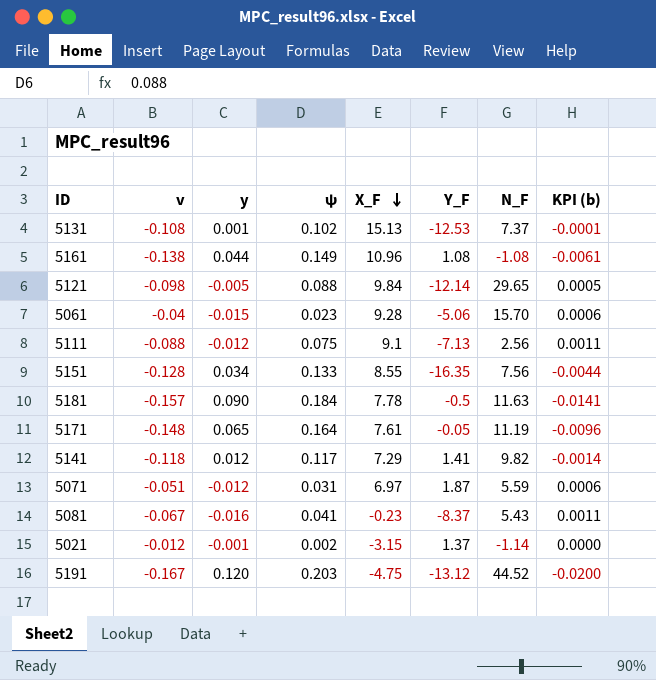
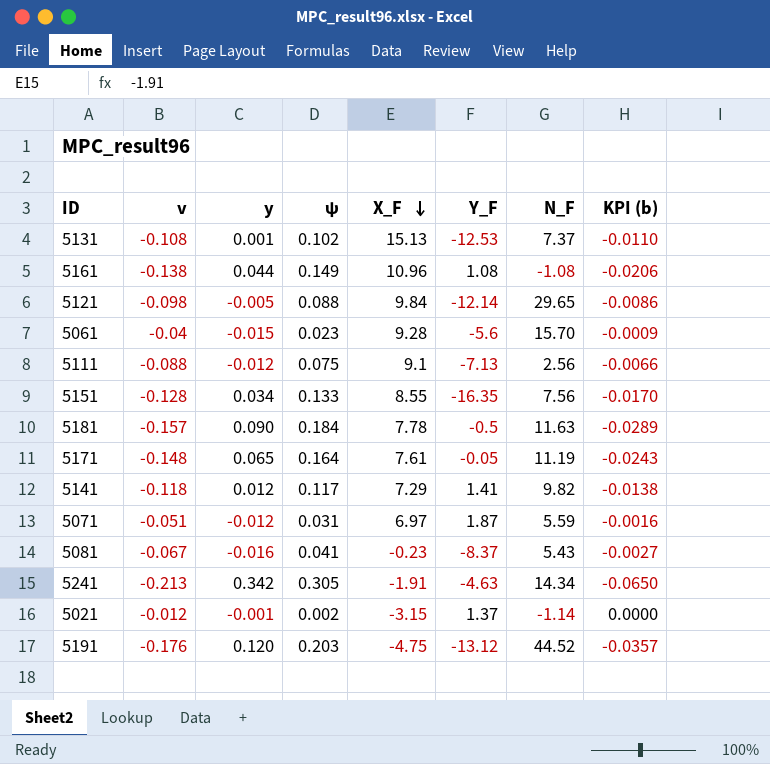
column KPI (b) | formula: [v] * [y] -> [v] * [ψ]
5061 | Y_F: -5.06 -> -5.6
row 5241: none -> -0.213 | 0.342 | 0.305 | -1.91 | -4.63 | 14.34 | -0.0650
5191 | v: -0.167 -> -0.176

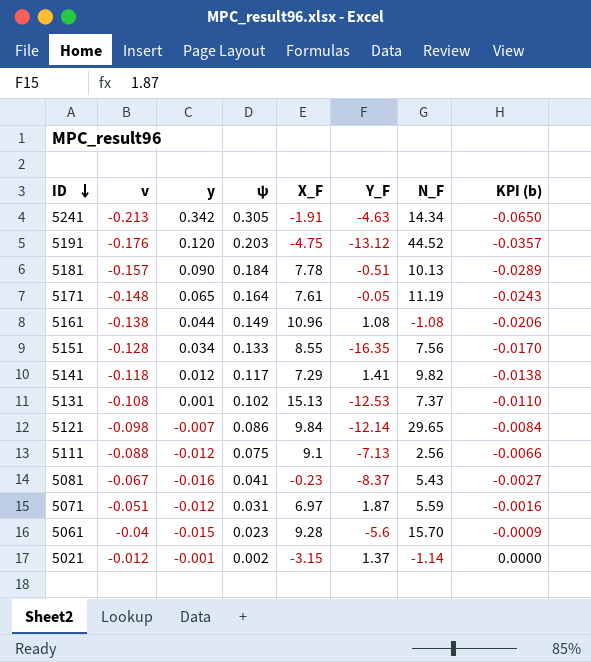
row order: X_F descending -> ID descending
5181 | Y_F: -0.5 -> -0.51
5181 | N_F: 11.63 -> 10.13
5121 | y: -0.005 -> -0.007
5121 | ψ: 0.088 -> 0.086
5121 | KPI (b): -0.0086 -> -0.0084

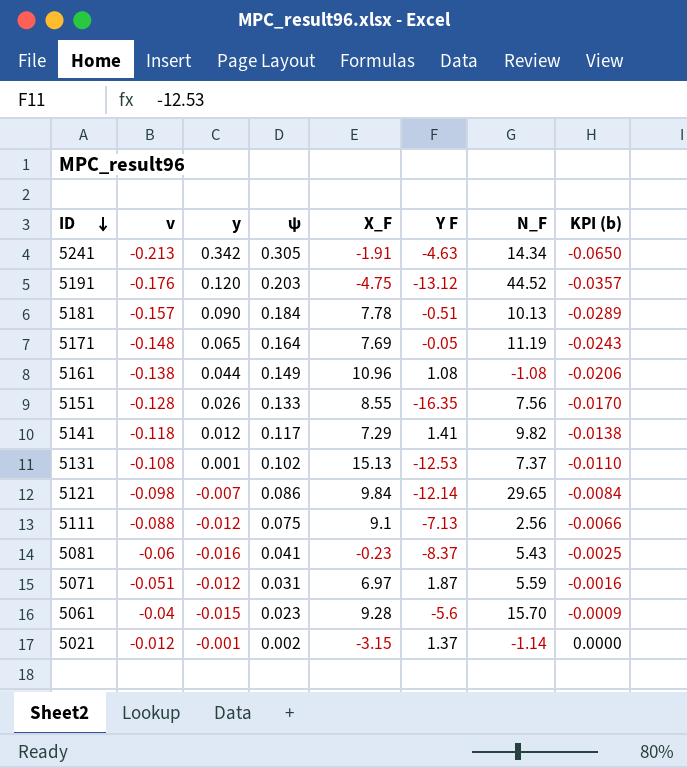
column name: Y_F -> Y F
5171 | X_F: 7.61 -> 7.69
5151 | y: 0.034 -> 0.026
5081 | v: -0.067 -> -0.06
5081 | KPI (b): -0.0027 -> -0.0025

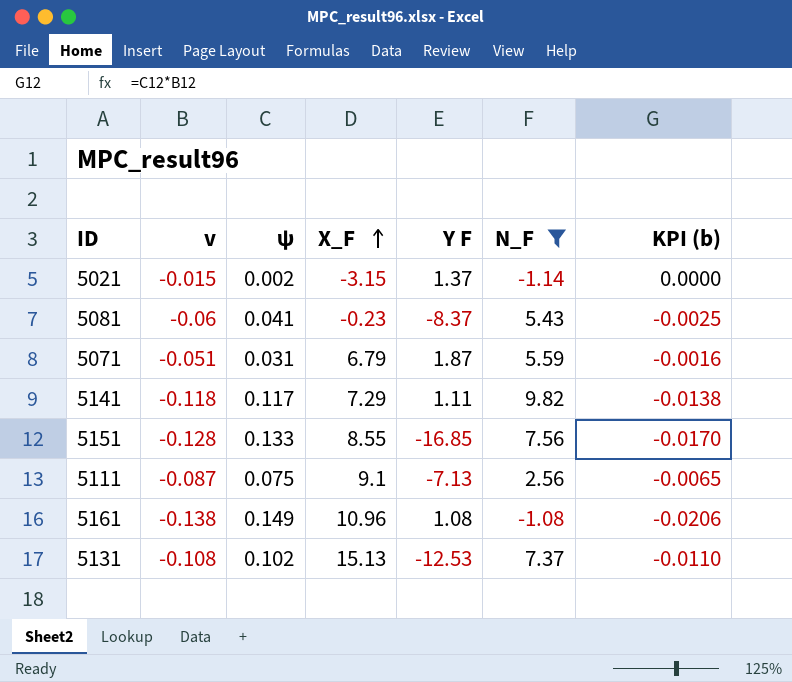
filter: none -> N_F <= 9.82
row order: ID descending -> X_F ascending
column y | position: 3 -> none
5021 | v: -0.012 -> -0.015
5071 | X_F: 6.97 -> 6.79
5141 | Y F: 1.41 -> 1.11
5151 | Y F: -16.35 -> -16.85
5111 | v: -0.088 -> -0.087
5111 | KPI (b): -0.0066 -> -0.0065

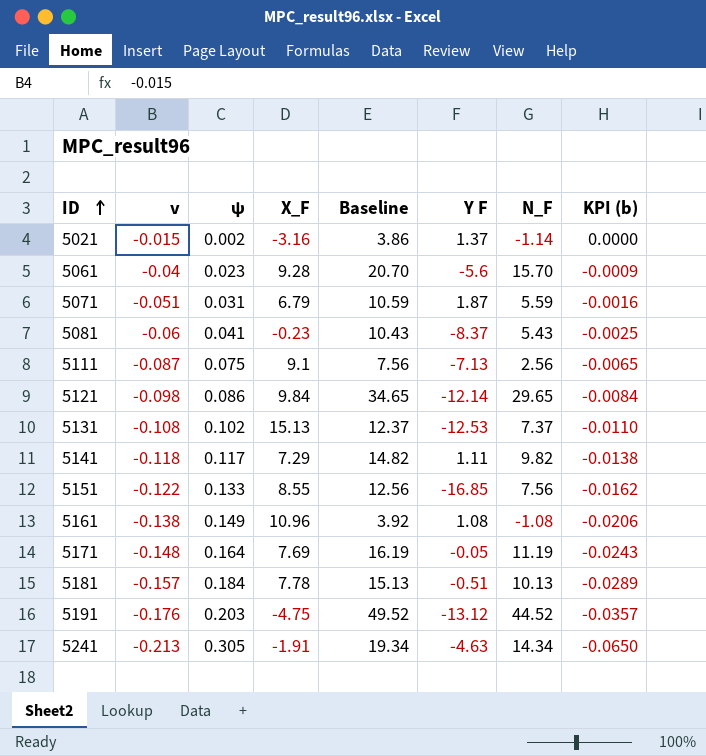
filter: N_F <= 9.82 -> none
row order: X_F ascending -> ID ascending
column Baseline | formula: none -> [N_F] + 5
5021 | X_F: -3.15 -> -3.16
5151 | v: -0.128 -> -0.122
5151 | KPI (b): -0.0170 -> -0.0162

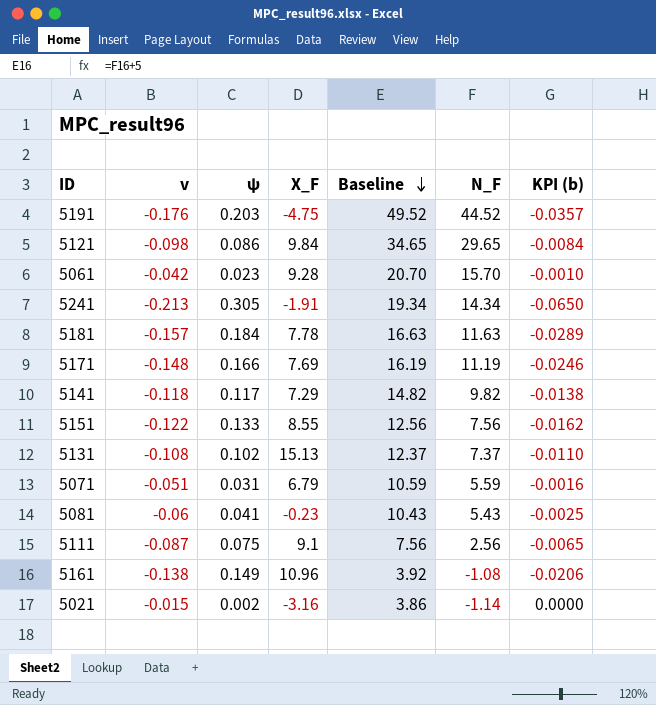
row order: ID ascending -> Baseline descending
column Y F | position: 6 -> none
5061 | v: -0.04 -> -0.042
5061 | KPI (b): -0.0009 -> -0.0010
5181 | Baseline: 15.13 -> 16.63
5181 | N_F: 10.13 -> 11.63
5171 | ψ: 0.164 -> 0.166
5171 | KPI (b): -0.0243 -> -0.0246

